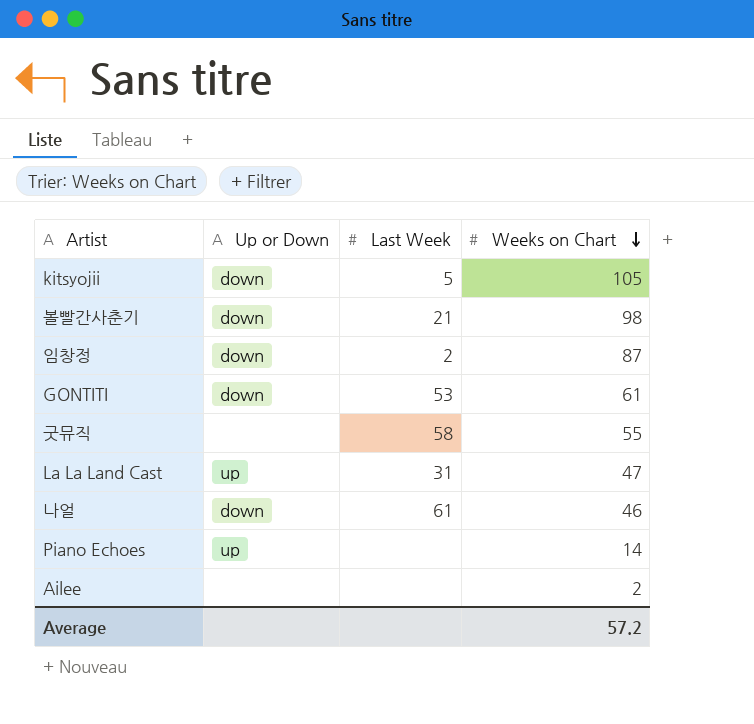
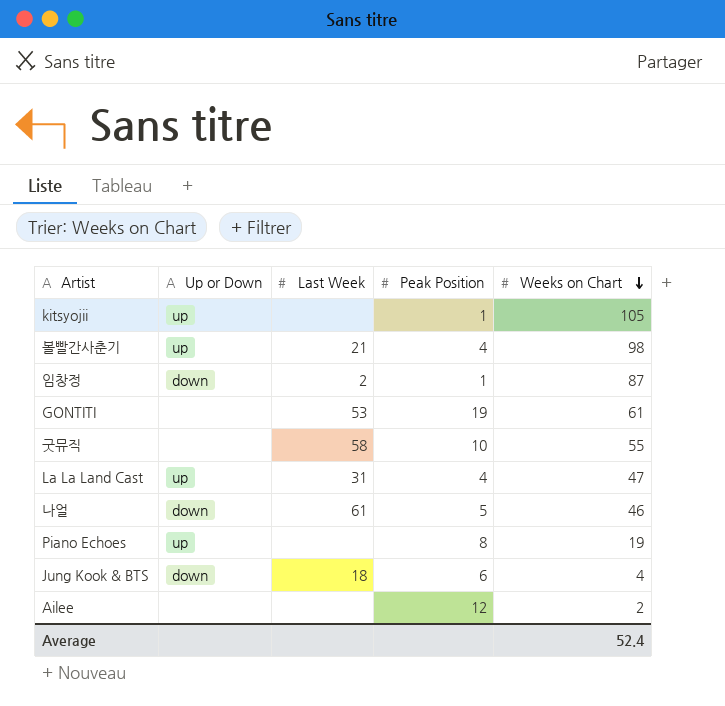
column Peak Position | position: none -> 4
kitsyojii | Up or Down: down -> up
kitsyojii | Last Week: 5 -> none
볼빨간사춘기 | Up or Down: down -> up
GONTITI | Up or Down: down -> none
Piano Echoes | Weeks on Chart: 14 -> 19
row Jung Kook & BTS: none -> down | 18 | 6 | 4
Average | Weeks on Chart: 57.2 -> 52.4

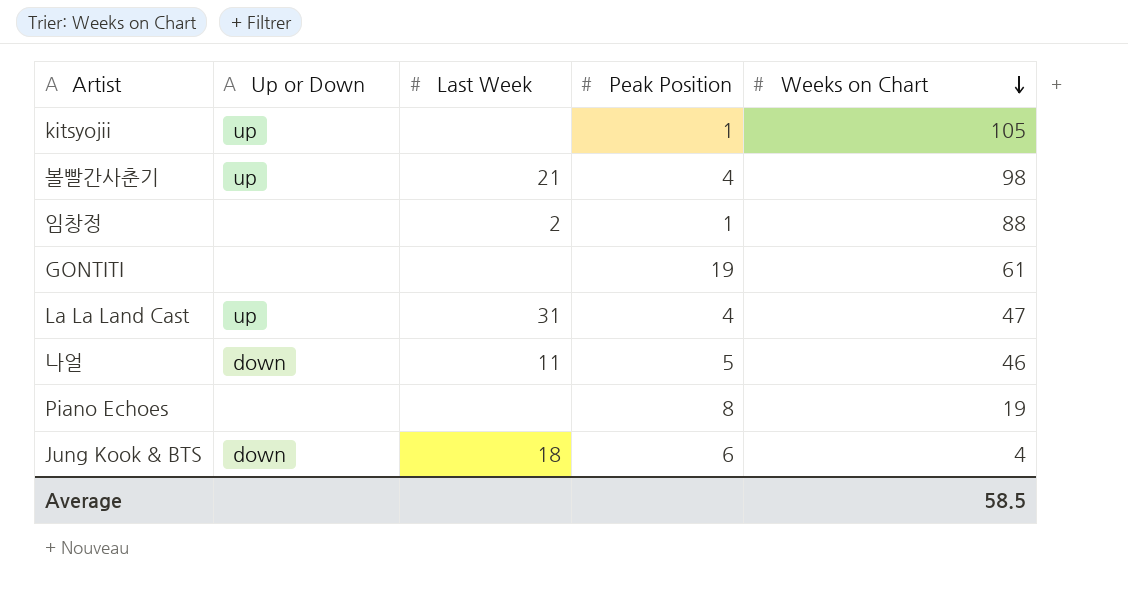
row 굿뮤직: none | 58 | 10 | 55 -> none
row Ailee: none | none | 12 | 2 -> none
임창정 | Up or Down: down -> none
임창정 | Weeks on Chart: 87 -> 88
GONTITI | Last Week: 53 -> none
나얼 | Last Week: 61 -> 11
Piano Echoes | Up or Down: up -> none
Average | Weeks on Chart: 52.4 -> 58.5

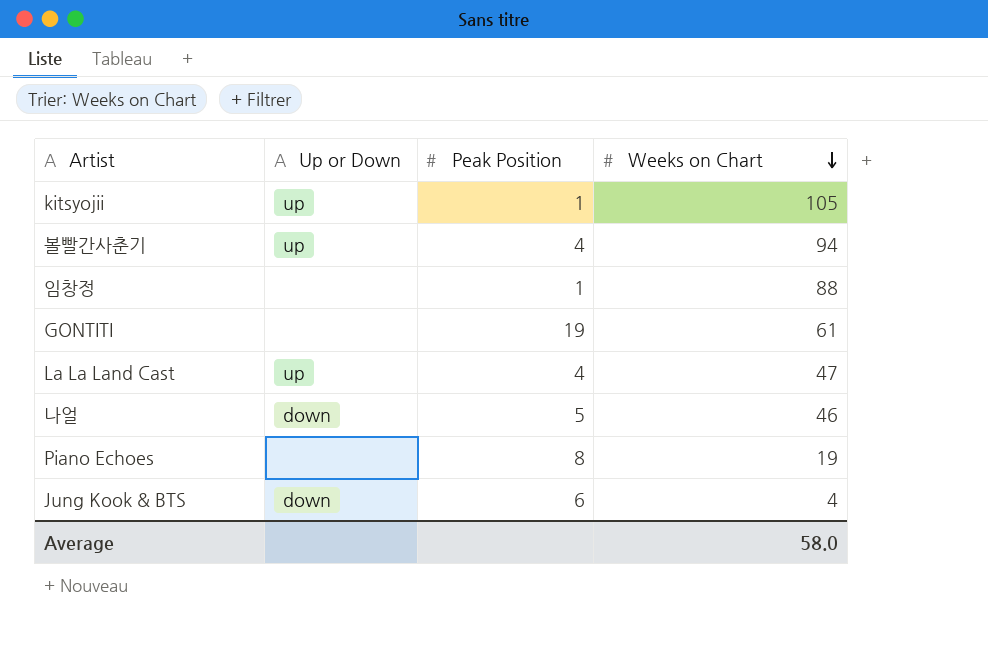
column Last Week | position: 3 -> none
볼빨간사춘기 | Weeks on Chart: 98 -> 94
Average | Weeks on Chart: 58.5 -> 58.0

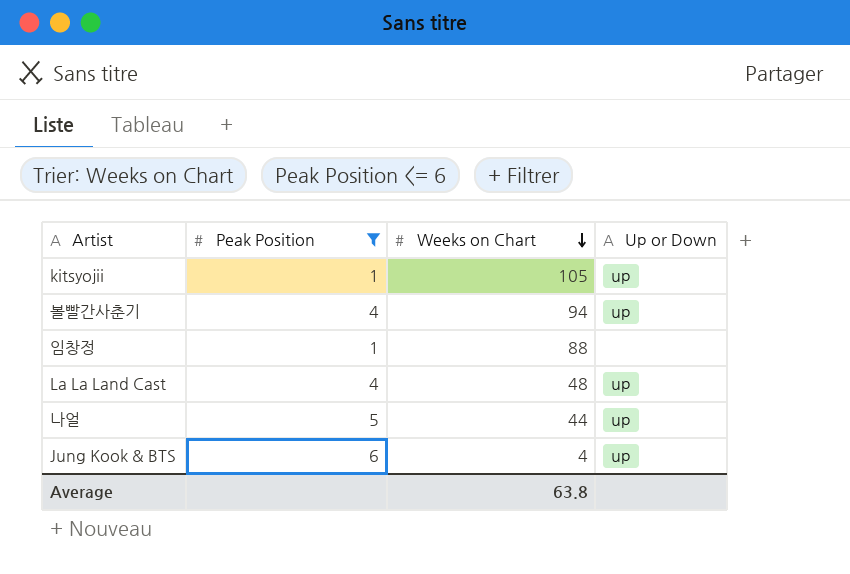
filter: none -> Peak Position <= 6
column Up or Down | position: 2 -> 4
La La Land Cast | Weeks on Chart: 47 -> 48
나얼 | Weeks on Chart: 46 -> 44
나얼 | Up or Down: down -> up
Jung Kook & BTS | Up or Down: down -> up
Average | Weeks on Chart: 58.0 -> 63.8

